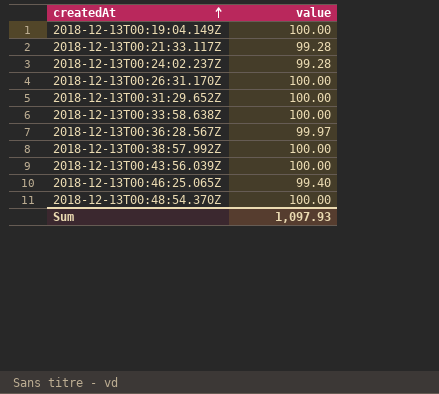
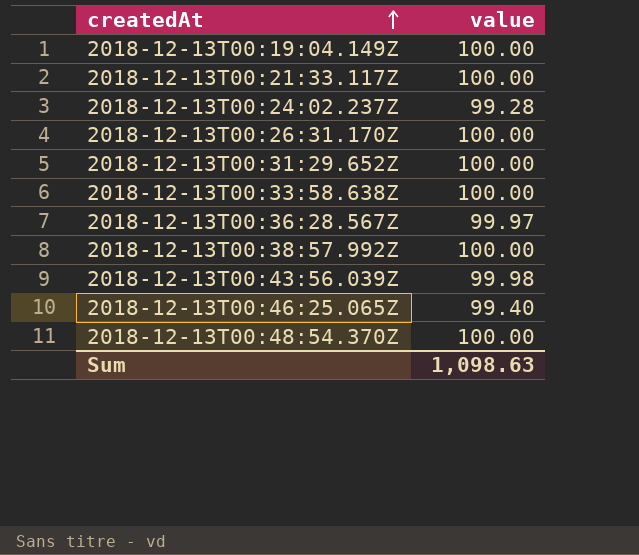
2018-12-13T00:21:33.117Z | value: 99.28 -> 100.00
2018-12-13T00:43:56.039Z | value: 100.00 -> 99.98
Sum | value: 1,097.93 -> 1,098.63

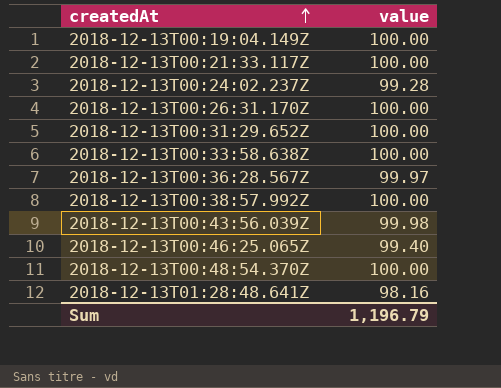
row 2018-12-13T01:28:48.641Z: none -> 98.16
Sum | value: 1,098.63 -> 1,196.79

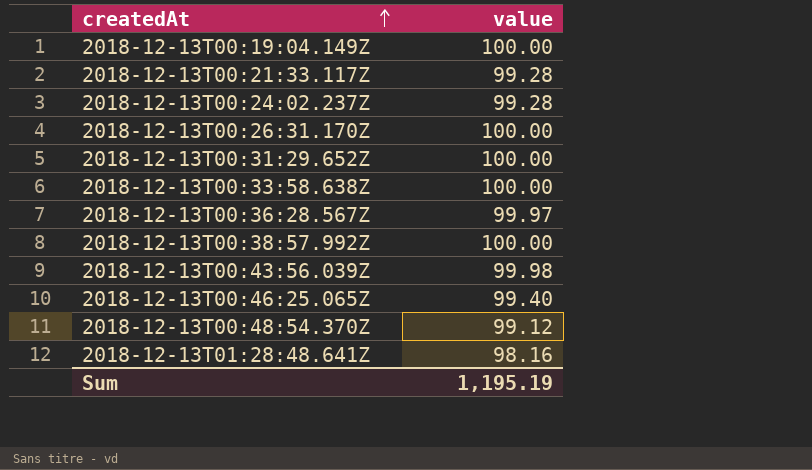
2018-12-13T00:21:33.117Z | value: 100.00 -> 99.28
2018-12-13T00:48:54.370Z | value: 100.00 -> 99.12
Sum | value: 1,196.79 -> 1,195.19

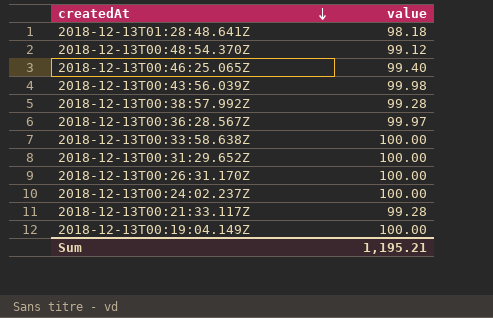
row order: createdAt ascending -> createdAt descending
2018-12-13T01:28:48.641Z | value: 98.16 -> 98.18
2018-12-13T00:38:57.992Z | value: 100.00 -> 99.28
2018-12-13T00:24:02.237Z | value: 99.28 -> 100.00
Sum | value: 1,195.19 -> 1,195.21

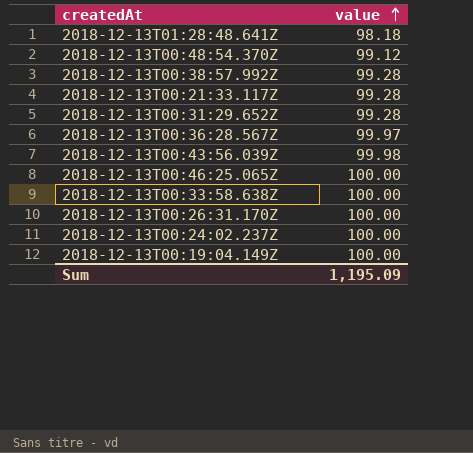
row order: createdAt descending -> value ascending
2018-12-13T00:31:29.652Z | value: 100.00 -> 99.28
2018-12-13T00:46:25.065Z | value: 99.40 -> 100.00
Sum | value: 1,195.21 -> 1,195.09

